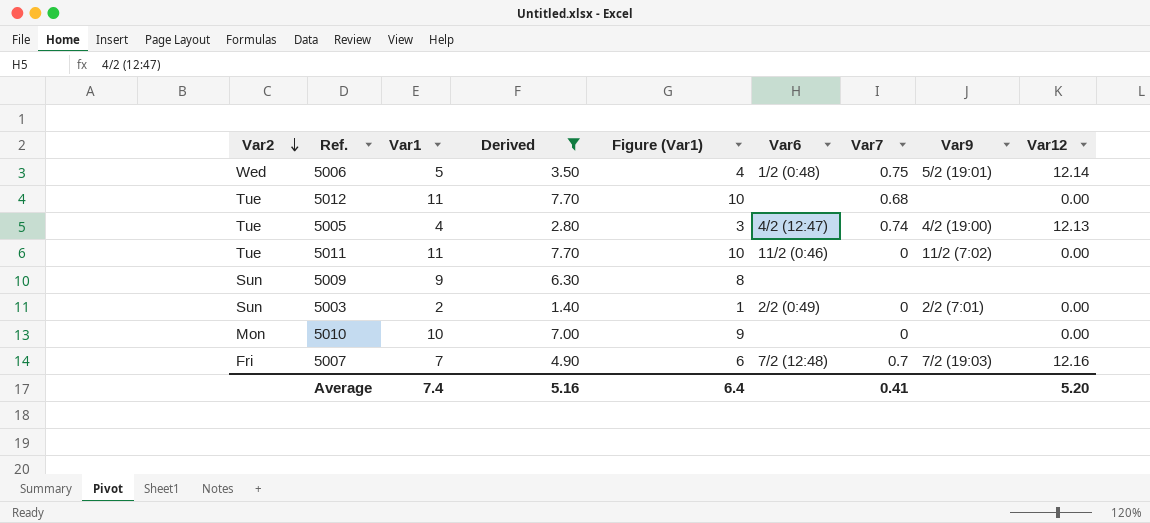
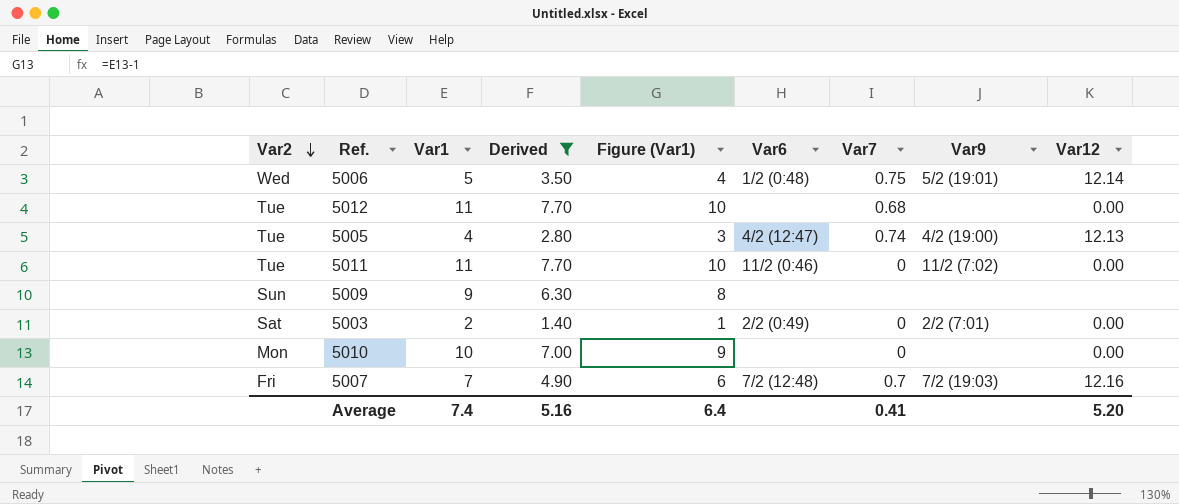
5003 | Var2: Sun -> Sat

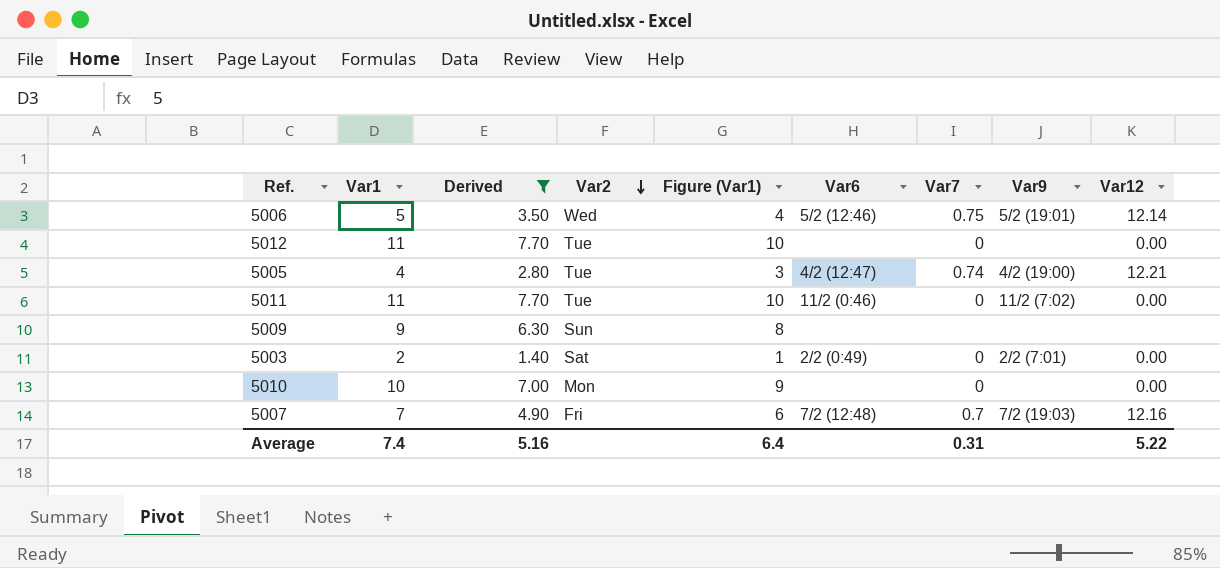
column Var2 | position: 1 -> 4
5006 | Var6: 1/2 (0:48) -> 5/2 (12:46)
5012 | Var7: 0.68 -> 0
5005 | Var12: 12.13 -> 12.21
Average | Var7: 0.41 -> 0.31
Average | Var12: 5.20 -> 5.22

